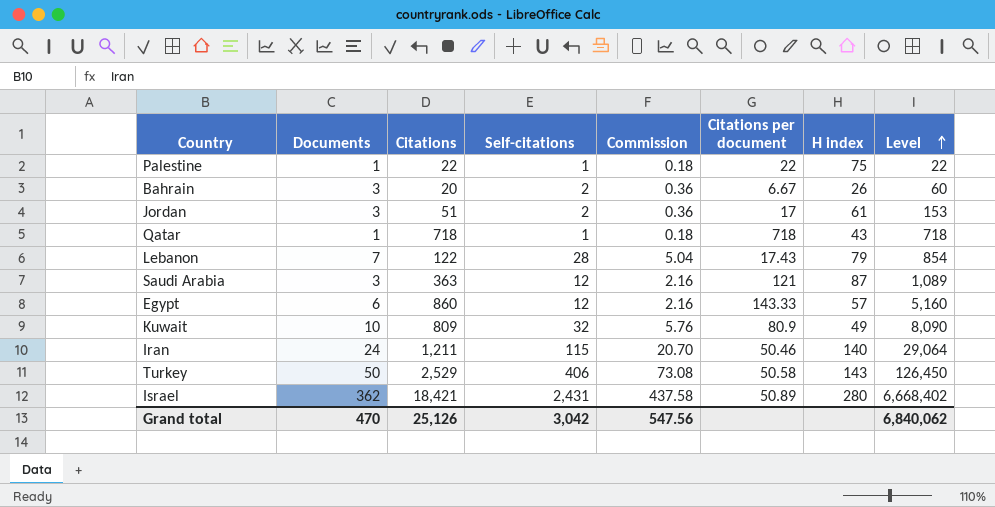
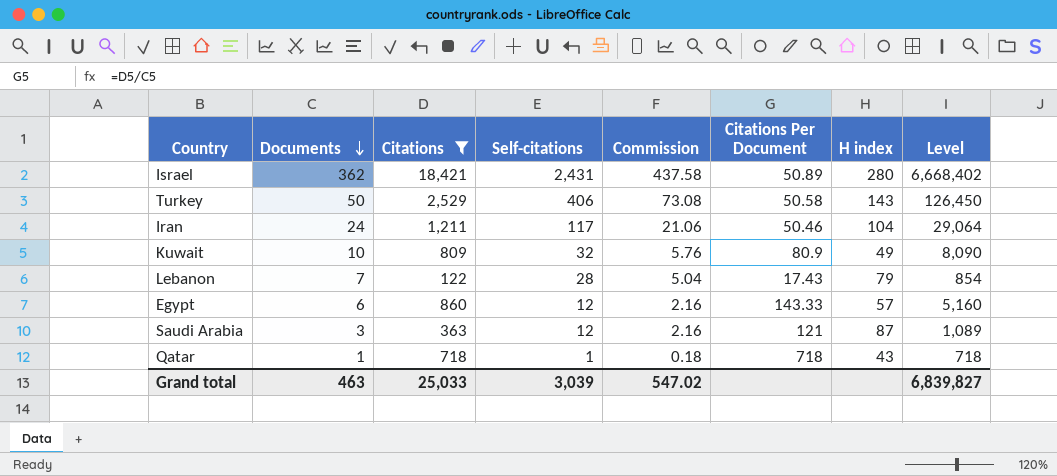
filter: none -> Citations >= 122
row order: Level ascending -> Documents descending
column name: Citations per document -> Citations Per Document
Iran | Self-citations: 115 -> 117
Iran | Commission: 20.70 -> 21.06
Iran | H index: 140 -> 104
Grand total | Documents: 470 -> 463
Grand total | Citations: 25,126 -> 25,033
Grand total | Self-citations: 3,042 -> 3,039
Grand total | Commission: 547.56 -> 547.02
Grand total | Level: 6,840,062 -> 6,839,827

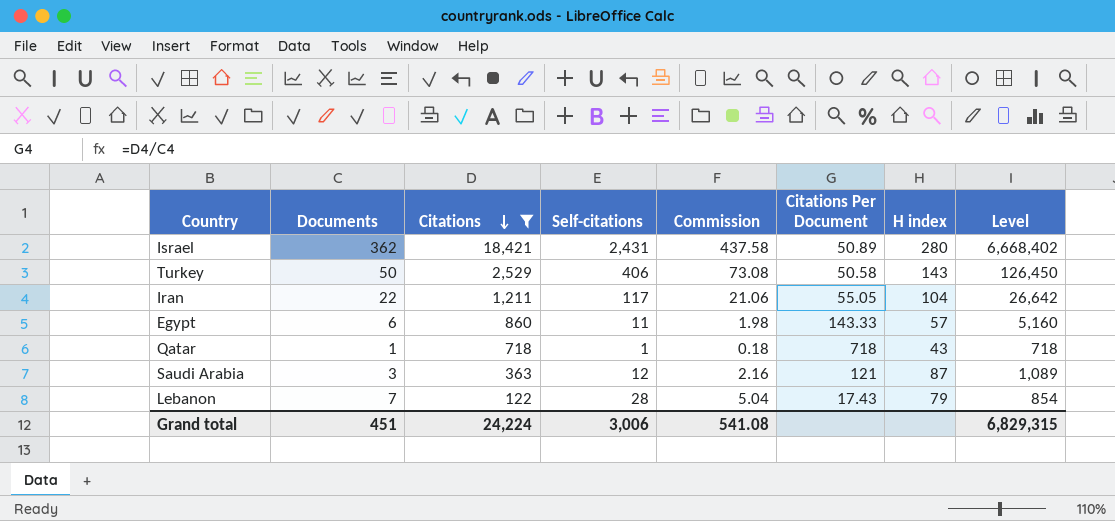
row order: Documents descending -> Citations descending
row Kuwait: 10 | 809 | 32 | 5.76 | 80.9 | 49 | 8,090 -> none
Iran | Documents: 24 -> 22
Iran | Citations Per Document: 50.46 -> 55.05
Iran | Level: 29,064 -> 26,642
Egypt | Self-citations: 12 -> 11
Egypt | Commission: 2.16 -> 1.98
Grand total | Documents: 463 -> 451
Grand total | Citations: 25,033 -> 24,224
Grand total | Self-citations: 3,039 -> 3,006
Grand total | Commission: 547.02 -> 541.08
Grand total | Level: 6,839,827 -> 6,829,315

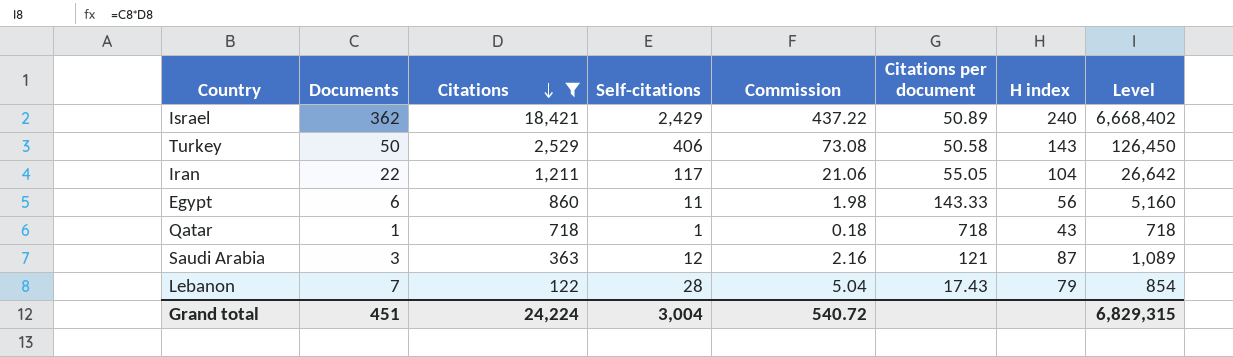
column name: Citations Per Document -> Citations per document
Israel | Self-citations: 2,431 -> 2,429
Israel | Commission: 437.58 -> 437.22
Israel | H index: 280 -> 240
Egypt | H index: 57 -> 56
Grand total | Self-citations: 3,006 -> 3,004
Grand total | Commission: 541.08 -> 540.72

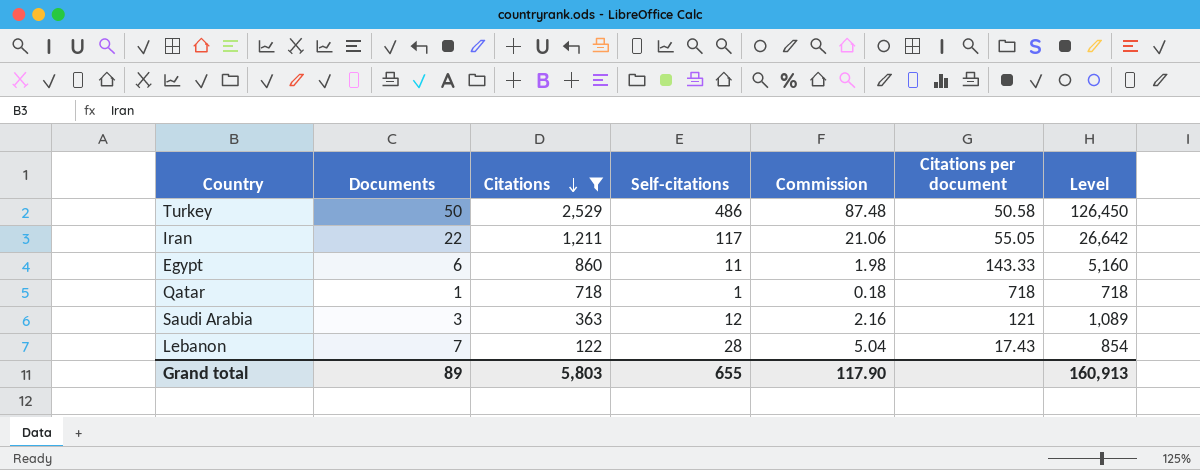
column H index | position: 7 -> none
row Israel: 362 | 18,421 | 2,429 | 437.22 | 50.89 | 240 | 6,668,402 -> none
Turkey | Self-citations: 406 -> 486
Turkey | Commission: 73.08 -> 87.48
Grand total | Documents: 451 -> 89
Grand total | Citations: 24,224 -> 5,803
Grand total | Self-citations: 3,004 -> 655
Grand total | Commission: 540.72 -> 117.90
Grand total | Level: 6,829,315 -> 160,913

